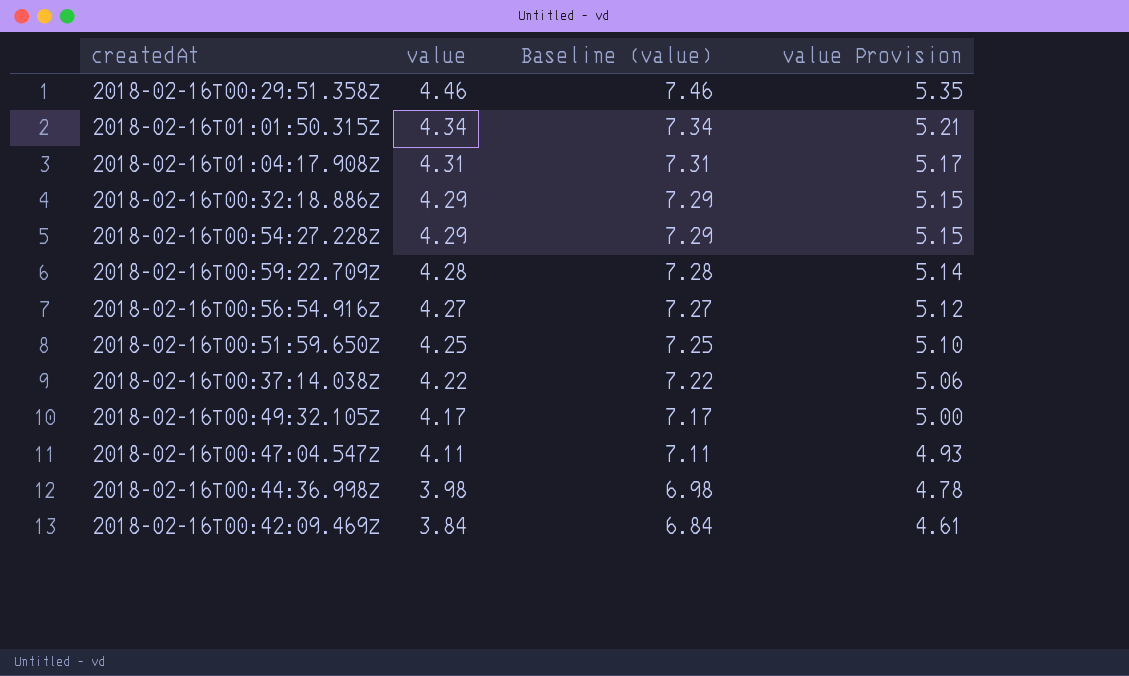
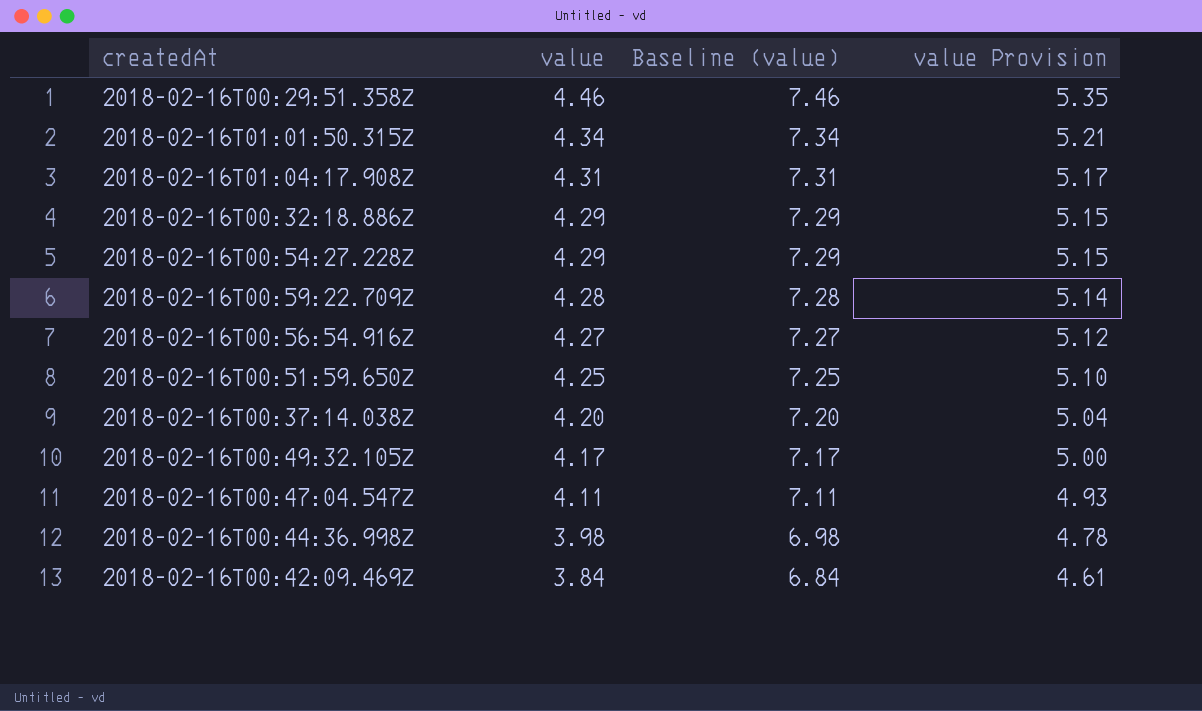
2018-02-16T00:37:14.038Z | value: 4.22 -> 4.20
2018-02-16T00:37:14.038Z | Baseline (value): 7.22 -> 7.20
2018-02-16T00:37:14.038Z | value Provision: 5.06 -> 5.04

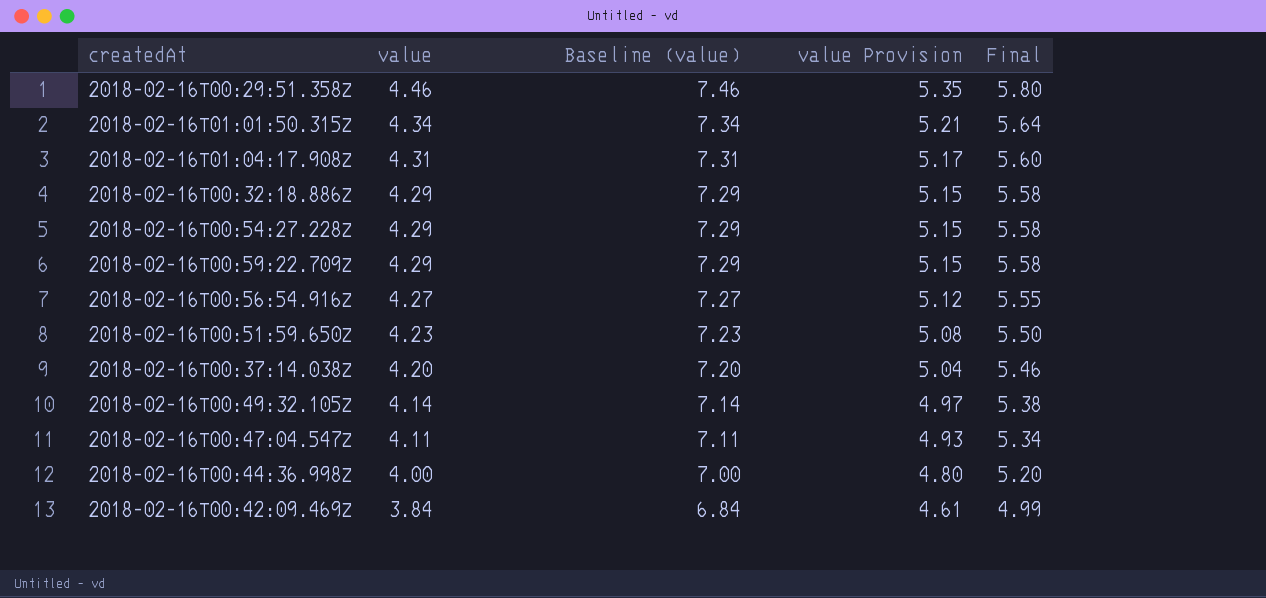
column Final | formula: none -> [value] * 1.3
2018-02-16T00:59:22.709Z | value: 4.28 -> 4.29
2018-02-16T00:59:22.709Z | Baseline (value): 7.28 -> 7.29
2018-02-16T00:59:22.709Z | value Provision: 5.14 -> 5.15
2018-02-16T00:51:59.650Z | value: 4.25 -> 4.23
2018-02-16T00:51:59.650Z | Baseline (value): 7.25 -> 7.23
2018-02-16T00:51:59.650Z | value Provision: 5.10 -> 5.08
2018-02-16T00:49:32.105Z | value: 4.17 -> 4.14
2018-02-16T00:49:32.105Z | Baseline (value): 7.17 -> 7.14
2018-02-16T00:49:32.105Z | value Provision: 5.00 -> 4.97
2018-02-16T00:44:36.998Z | value: 3.98 -> 4.00
2018-02-16T00:44:36.998Z | Baseline (value): 6.98 -> 7.00
2018-02-16T00:44:36.998Z | value Provision: 4.78 -> 4.80

